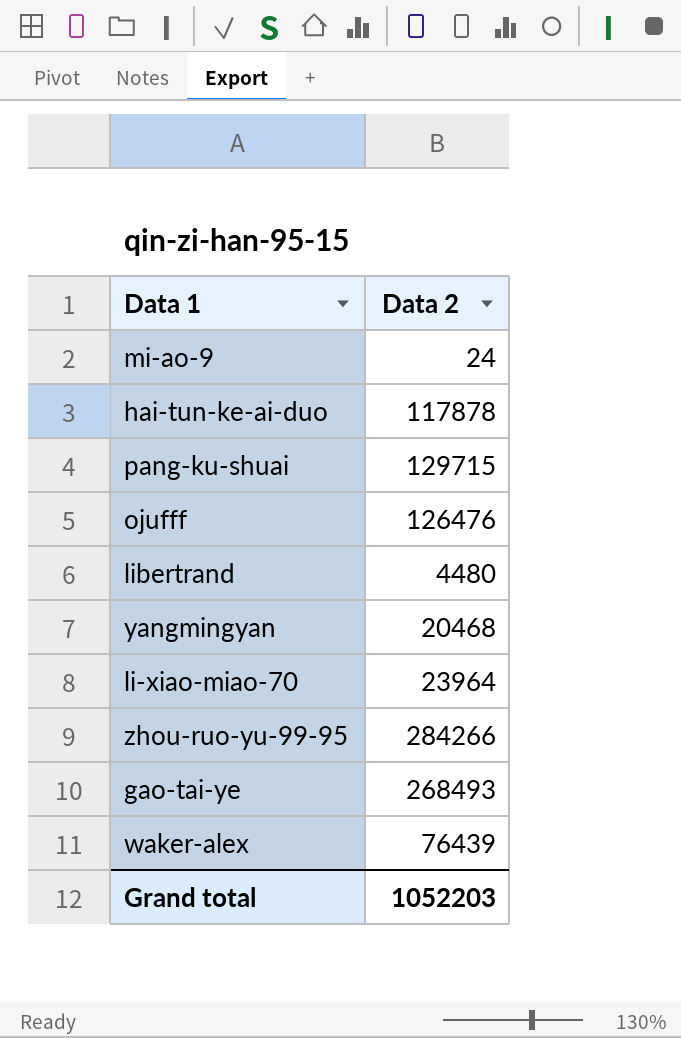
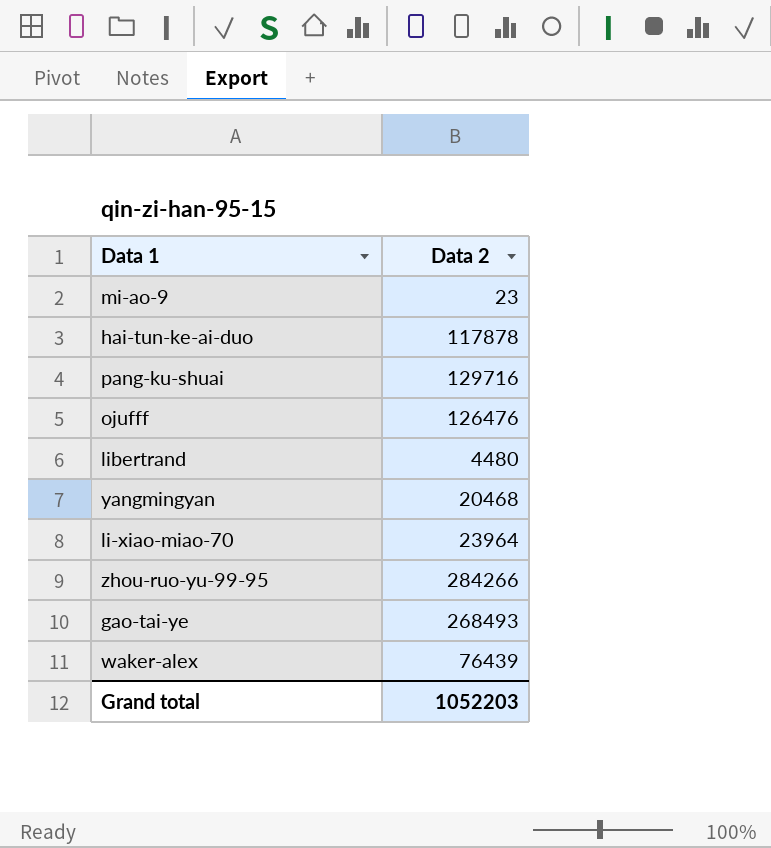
mi-ao-9 | Data 2: 24 -> 23
pang-ku-shuai | Data 2: 129715 -> 129716

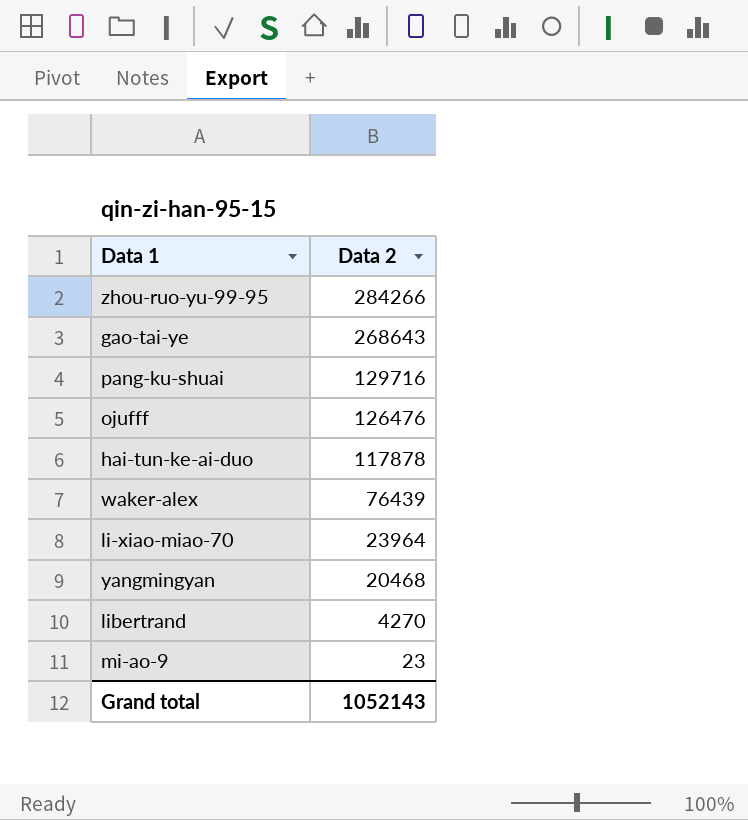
row order: none -> Data 2 descending
gao-tai-ye | Data 2: 268493 -> 268643
libertrand | Data 2: 4480 -> 4270
Grand total | Data 2: 1052203 -> 1052143

